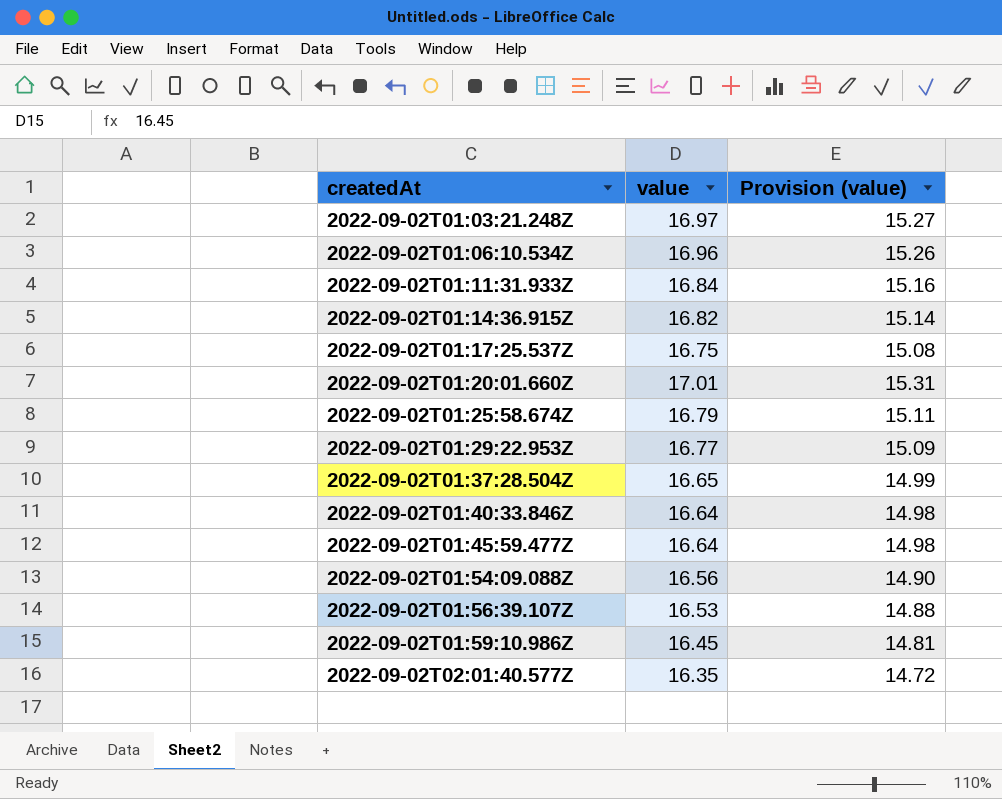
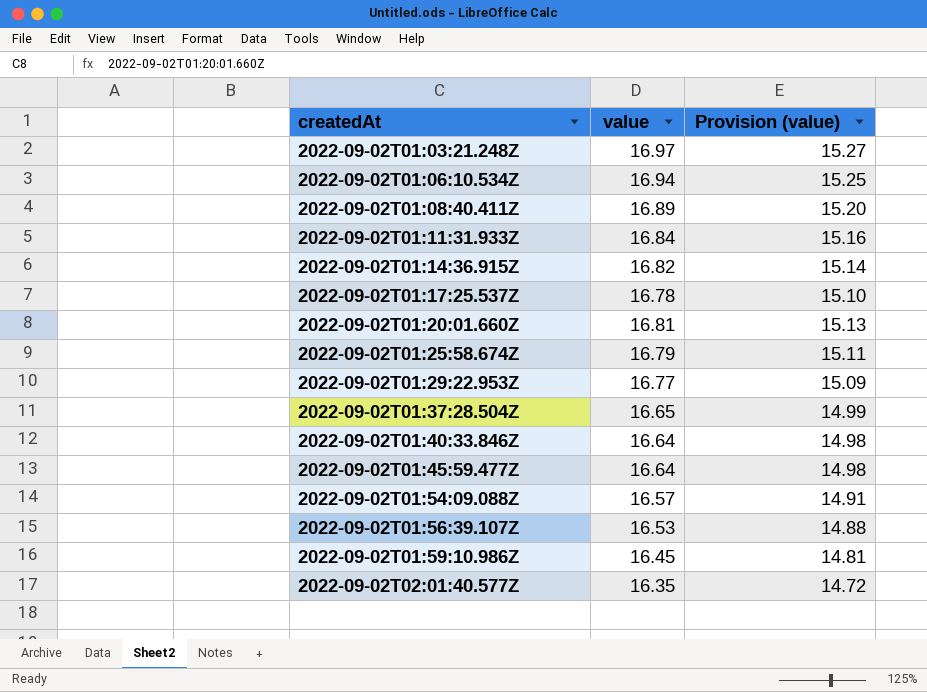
2022-09-02T01:06:10.534Z | value: 16.96 -> 16.94
2022-09-02T01:06:10.534Z | Provision (value): 15.26 -> 15.25
row 2022-09-02T01:08:40.411Z: none -> 16.89 | 15.20
2022-09-02T01:17:25.537Z | value: 16.75 -> 16.78
2022-09-02T01:17:25.537Z | Provision (value): 15.08 -> 15.10
2022-09-02T01:20:01.660Z | value: 17.01 -> 16.81
2022-09-02T01:20:01.660Z | Provision (value): 15.31 -> 15.13
2022-09-02T01:54:09.088Z | value: 16.56 -> 16.57
2022-09-02T01:54:09.088Z | Provision (value): 14.90 -> 14.91

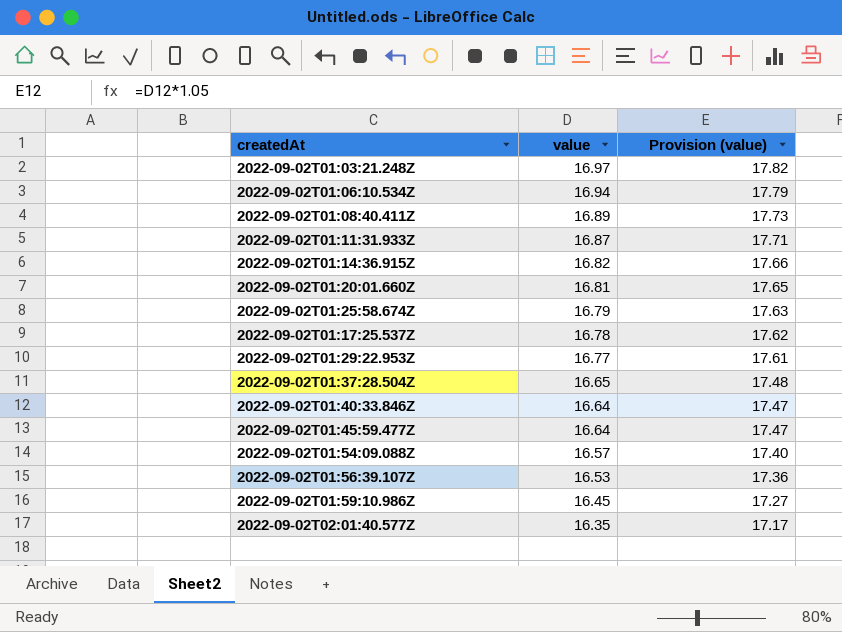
row order: createdAt ascending -> value descending
column Provision (value) | formula: [value] * 0.9 -> [value] * 1.05
2022-09-02T01:11:31.933Z | value: 16.84 -> 16.87

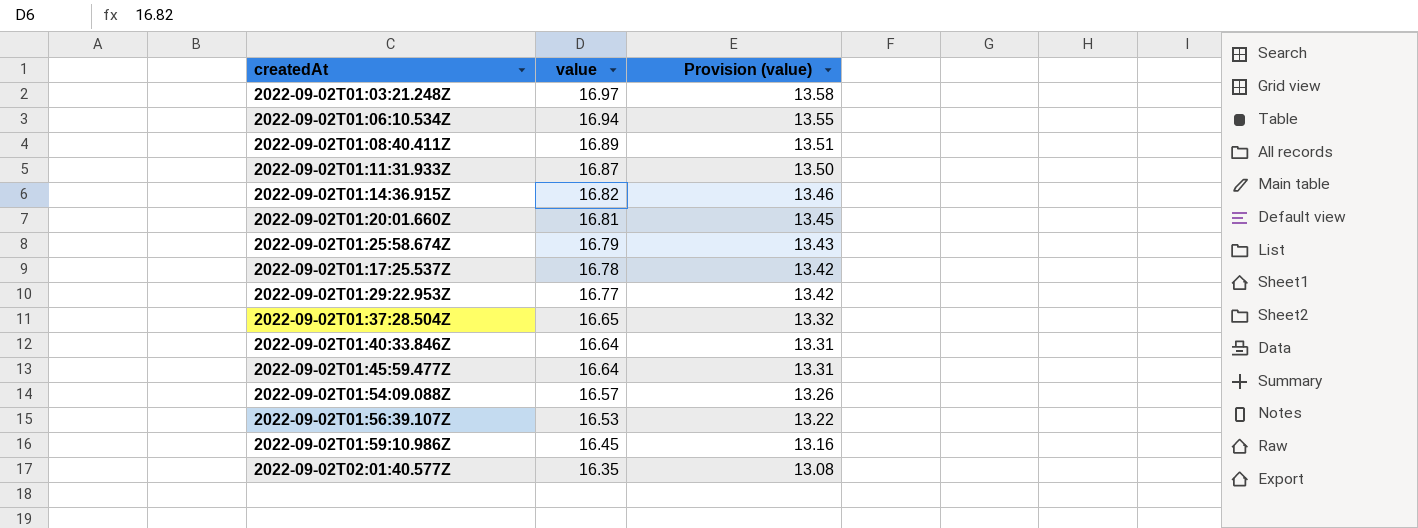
column Provision (value) | formula: [value] * 1.05 -> [value] * 0.8

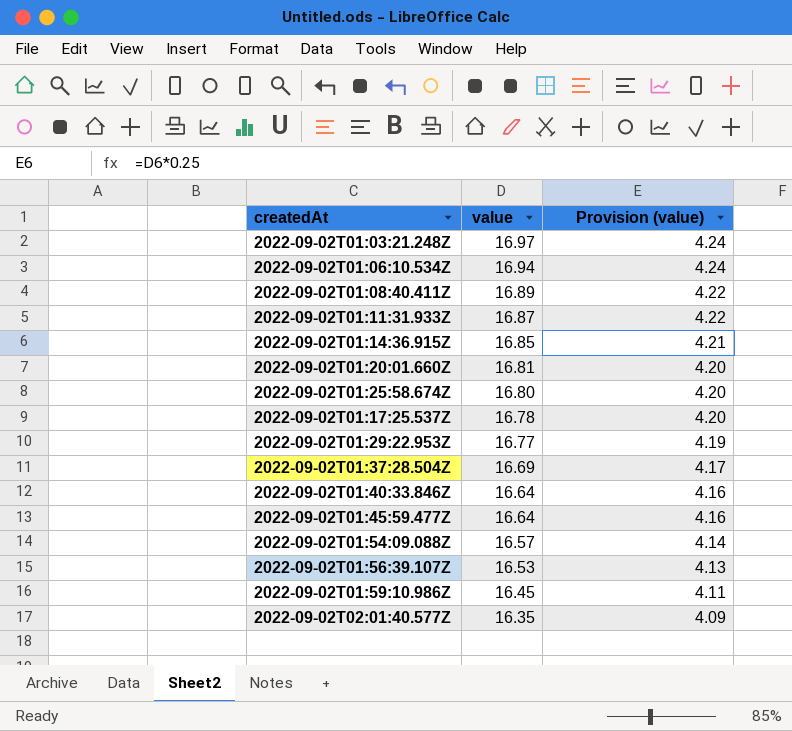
column Provision (value) | formula: [value] * 0.8 -> [value] * 0.25
2022-09-02T01:14:36.915Z | value: 16.82 -> 16.85
2022-09-02T01:25:58.674Z | value: 16.79 -> 16.80
2022-09-02T01:37:28.504Z | value: 16.65 -> 16.69

